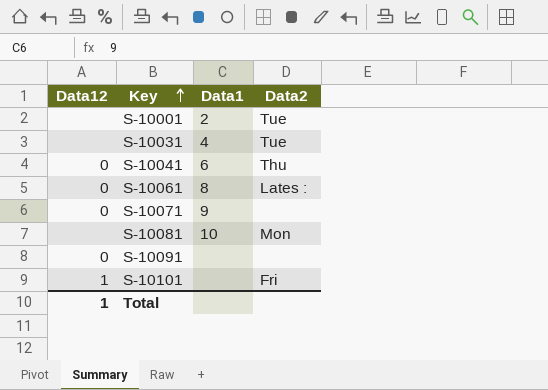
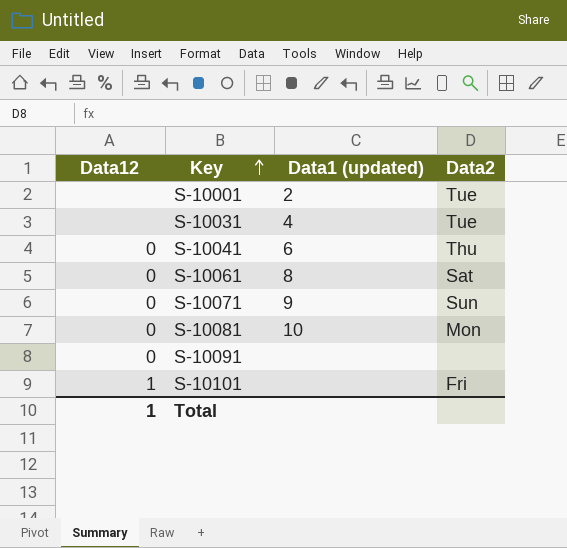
column name: Data1 -> Data1 (updated)
S-10061 | Data2: Lates : -> Sat
S-10071 | Data2: none -> Sun
S-10081 | Data12: none -> 0

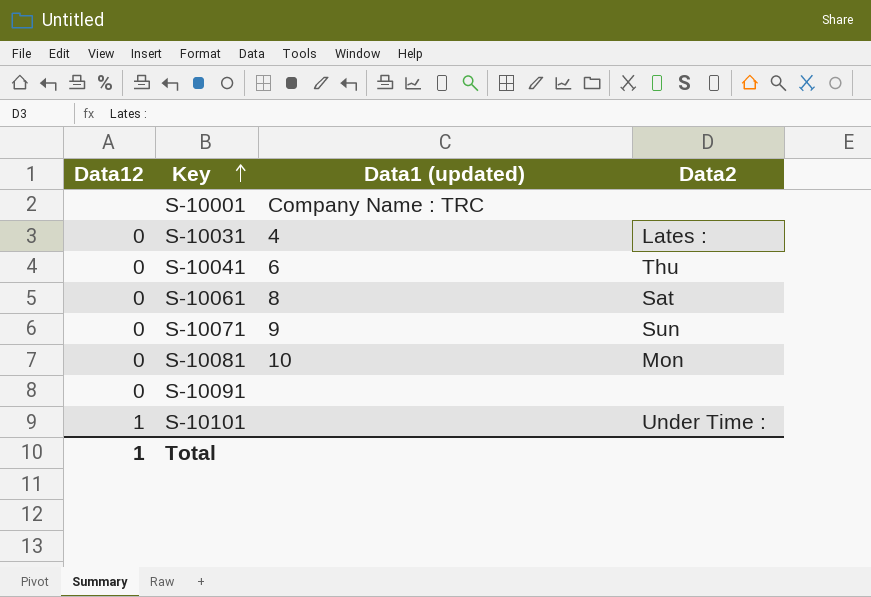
S-10001 | Data1 (updated): 2 -> Company Name : TRC
S-10001 | Data2: Tue -> none
S-10031 | Data12: none -> 0
S-10031 | Data2: Tue -> Lates :
S-10101 | Data2: Fri -> Under Time :

